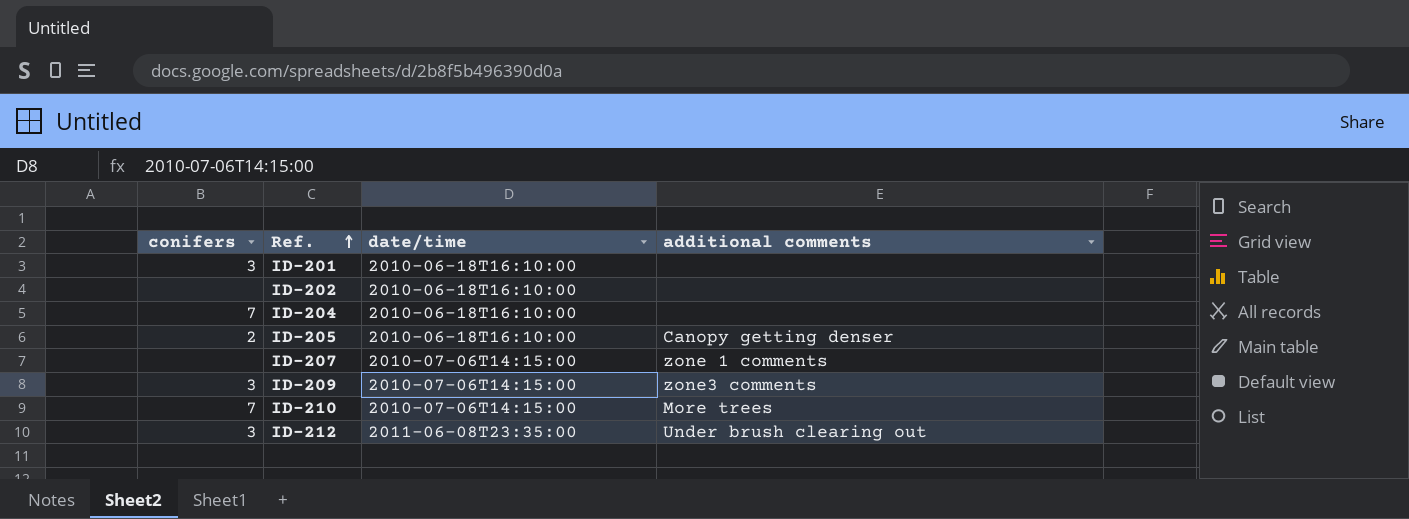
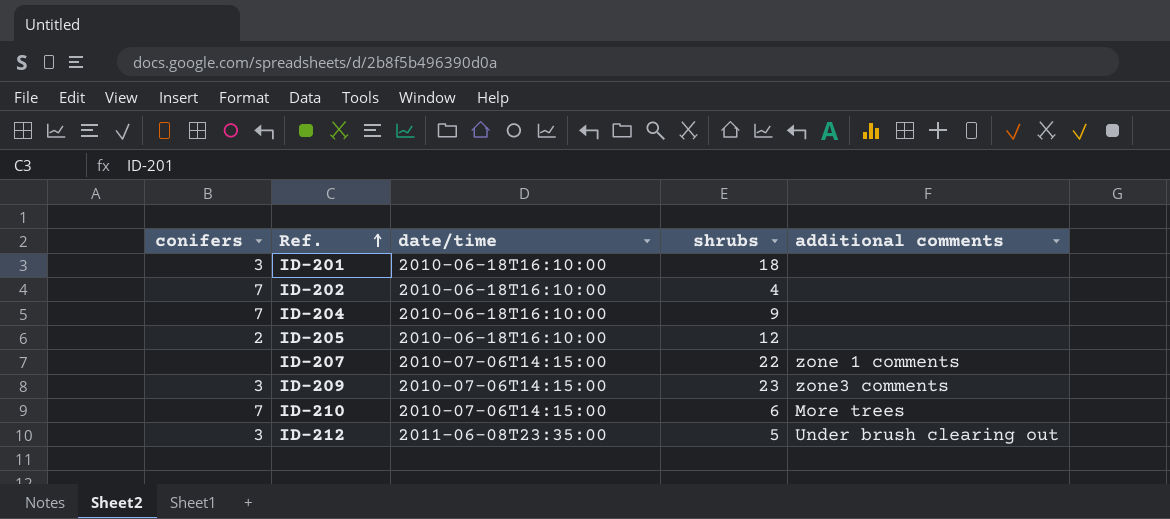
column shrubs | position: none -> 4
ID-202 | conifers: none -> 7
ID-205 | additional comments: Canopy getting denser -> none

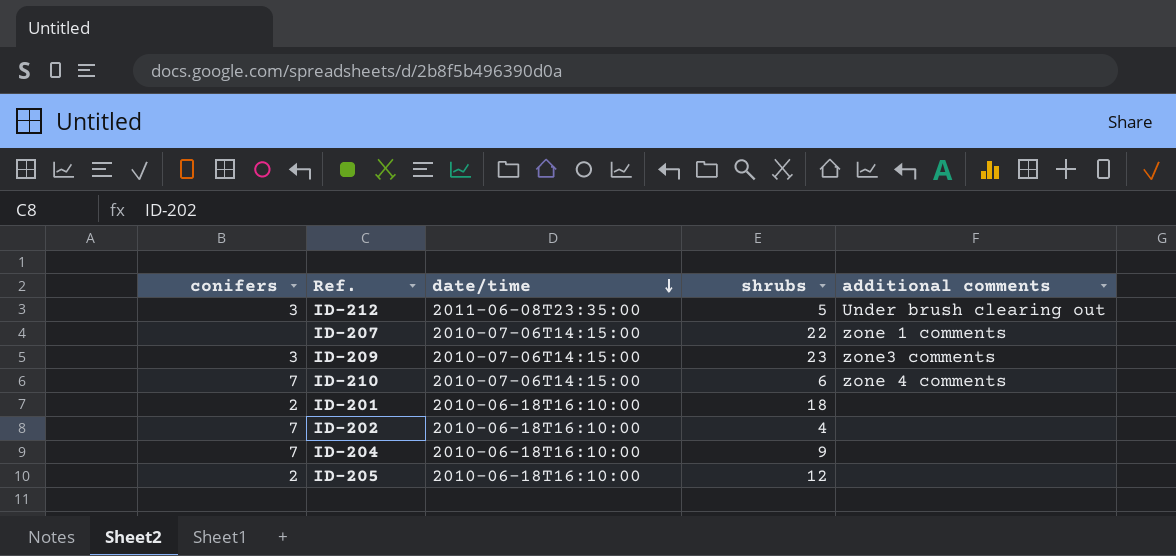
row order: Ref. ascending -> date/time descending
ID-210 | additional comments: More trees -> zone 4 comments
ID-201 | conifers: 3 -> 2

